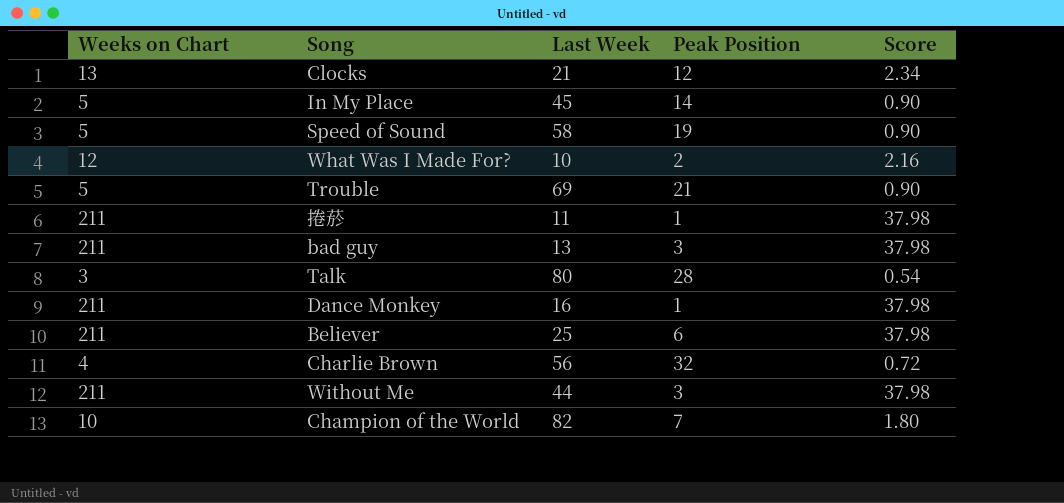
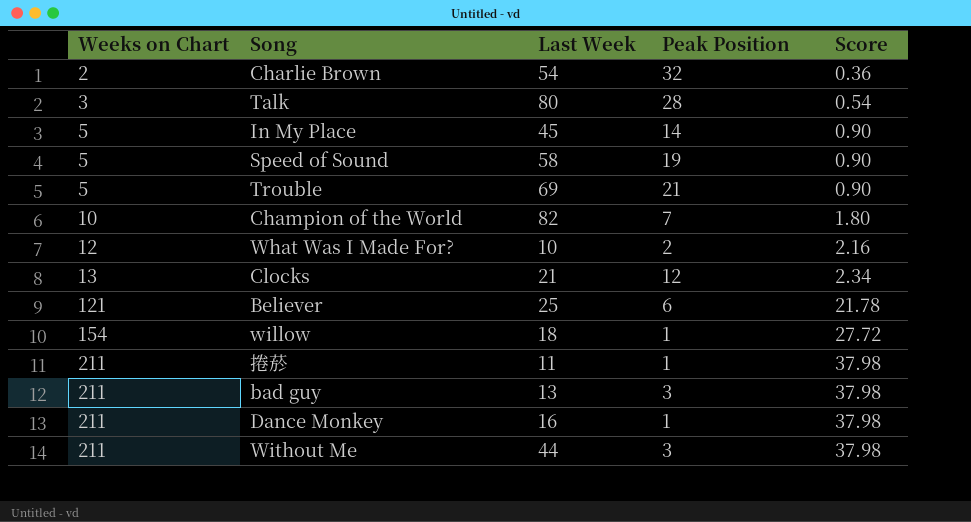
row order: none -> Weeks on Chart ascending
Charlie Brown | Weeks on Chart: 4 -> 2
Charlie Brown | Last Week: 56 -> 54
Charlie Brown | Score: 0.72 -> 0.36
Believer | Weeks on Chart: 211 -> 121
Believer | Score: 37.98 -> 21.78
row willow: none -> 154 | 18 | 1 | 27.72

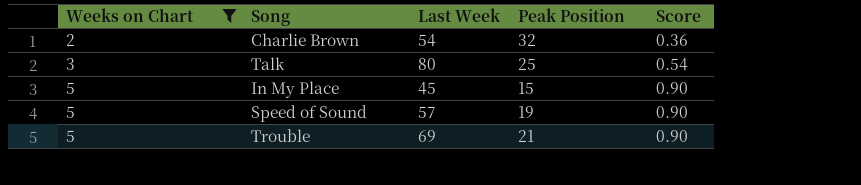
filter: none -> Weeks on Chart <= 5
Talk | Peak Position: 28 -> 25
In My Place | Peak Position: 14 -> 15
Speed of Sound | Last Week: 58 -> 57

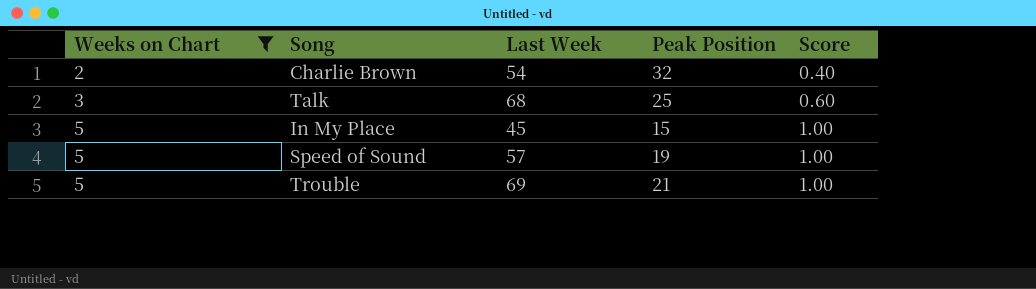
column Score | formula: [Weeks on Chart] * 0.18 -> [Weeks on Chart] * 0.2
Talk | Last Week: 80 -> 68

